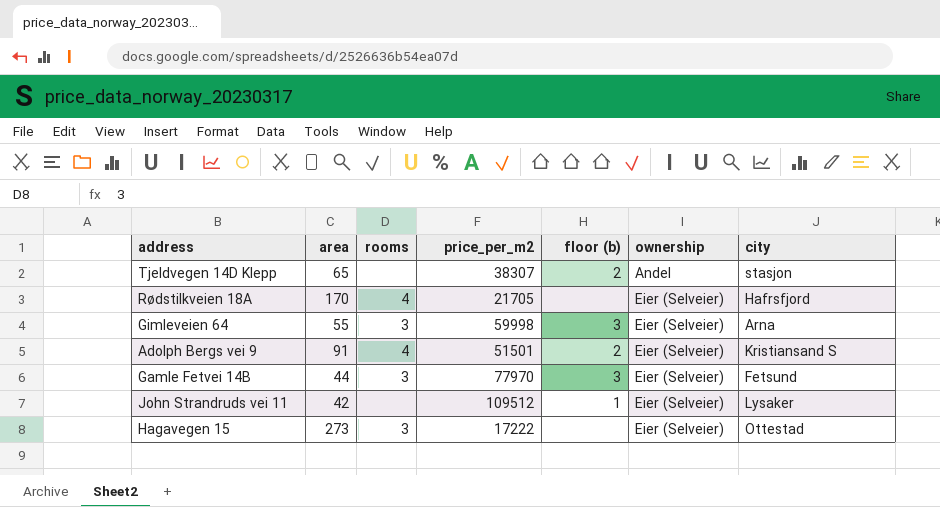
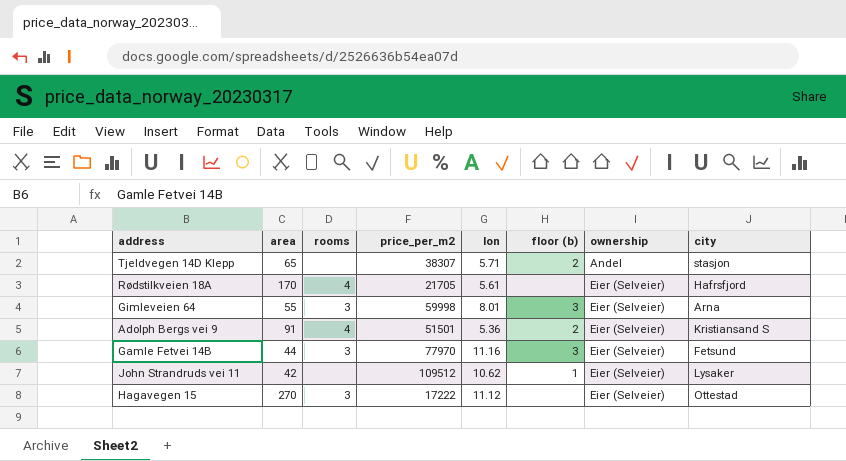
column lon | position: none -> 5
Hagavegen 15 | area: 273 -> 270

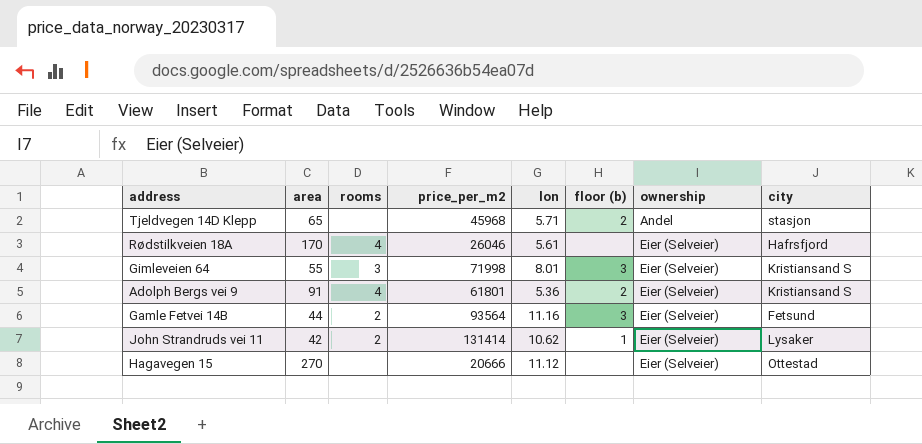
Tjeldvegen 14D Klepp | price_per_m2: 38307 -> 45968
Rødstilkveien 18A | price_per_m2: 21705 -> 26046
Gimleveien 64 | price_per_m2: 59998 -> 71998
Gimleveien 64 | city: Arna -> Kristiansand S
Adolph Bergs vei 9 | price_per_m2: 51501 -> 61801
Gamle Fetvei 14B | rooms: 3 -> 2
Gamle Fetvei 14B | price_per_m2: 77970 -> 93564
John Strandruds vei 11 | rooms: none -> 2
John Strandruds vei 11 | price_per_m2: 109512 -> 131414
Hagavegen 15 | rooms: 3 -> none
Hagavegen 15 | price_per_m2: 17222 -> 20666

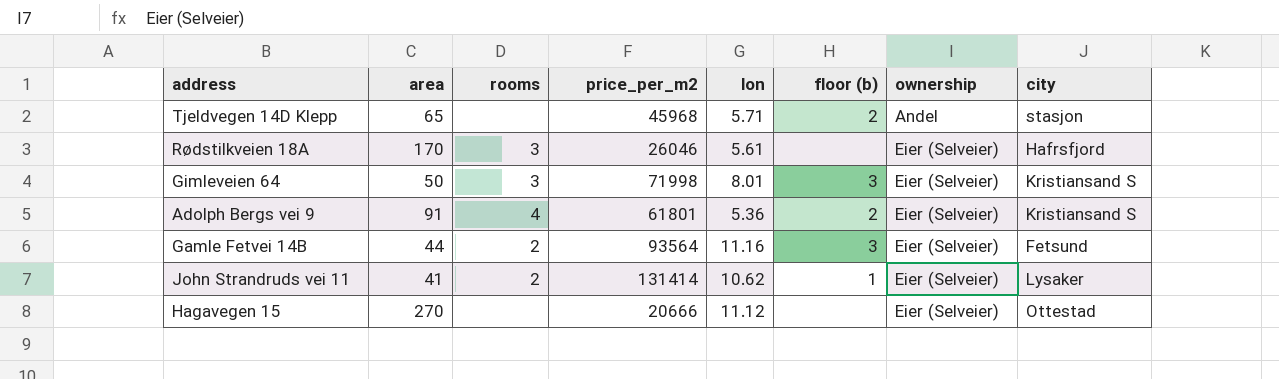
Rødstilkveien 18A | rooms: 4 -> 3
Gimleveien 64 | area: 55 -> 50
John Strandruds vei 11 | area: 42 -> 41

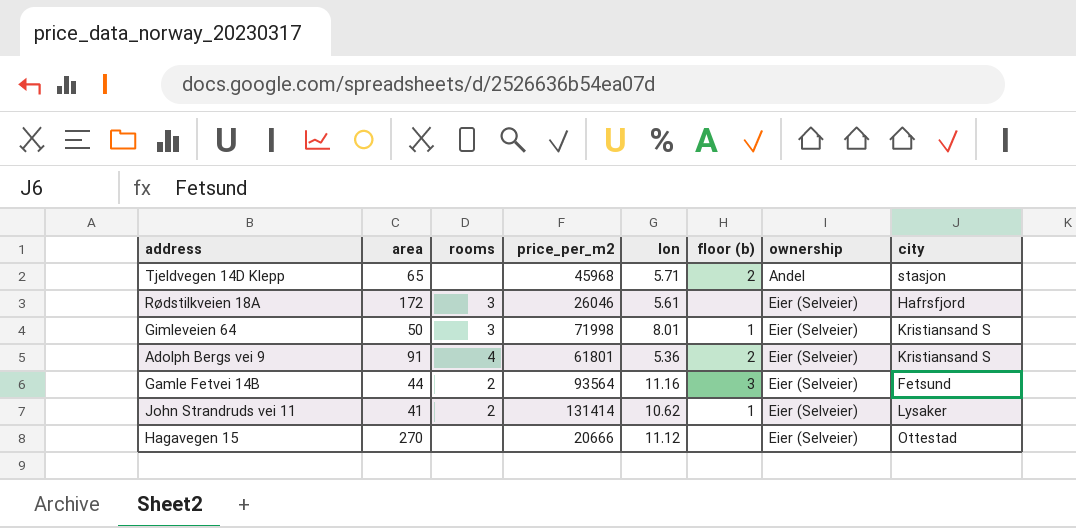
Rødstilkveien 18A | area: 170 -> 172
Gimleveien 64 | floor (b): 3 -> 1

